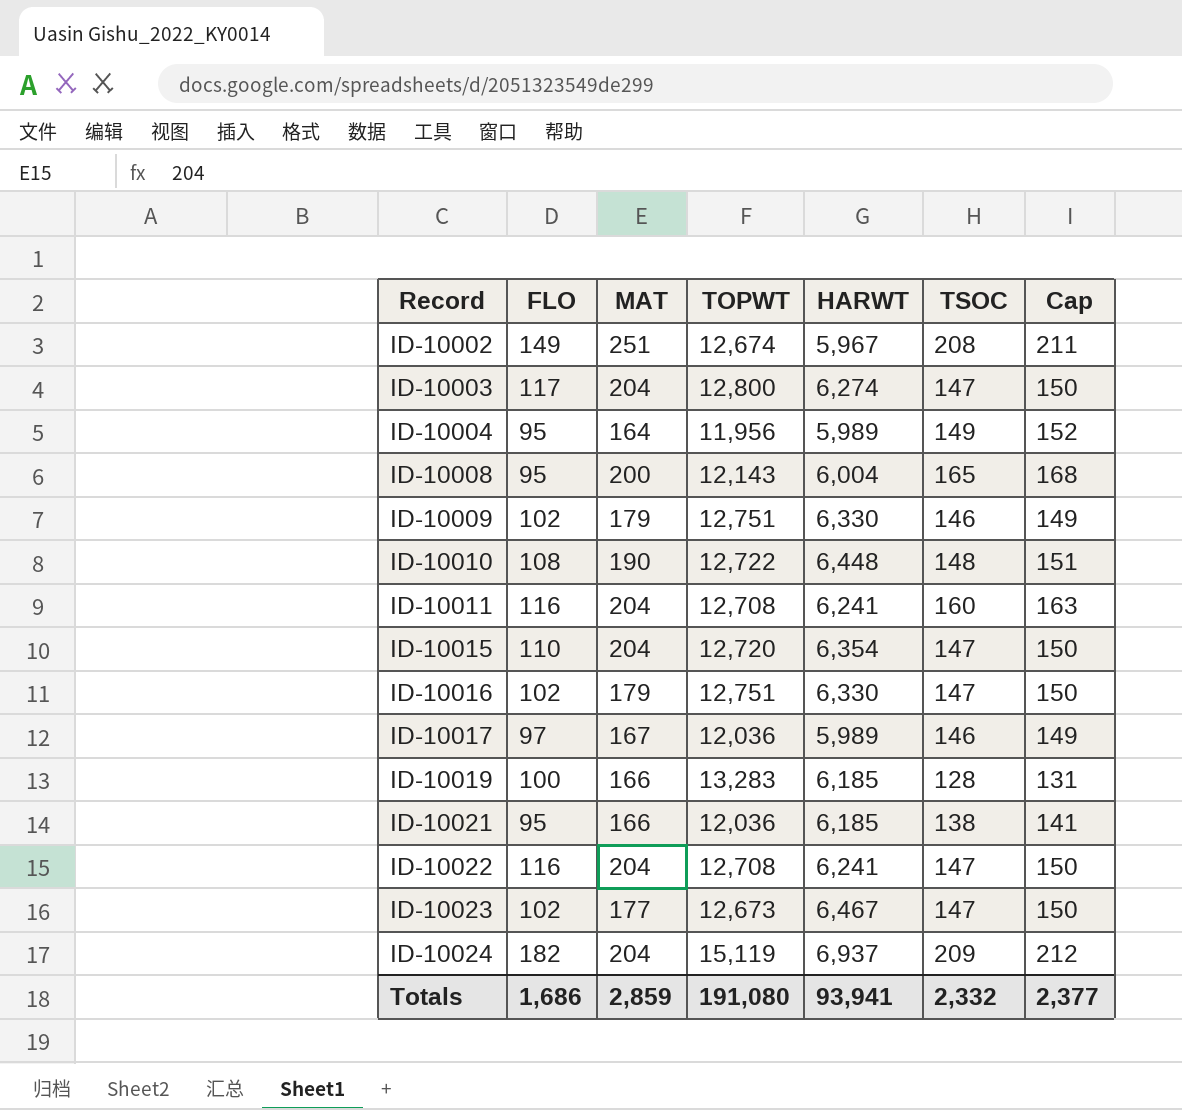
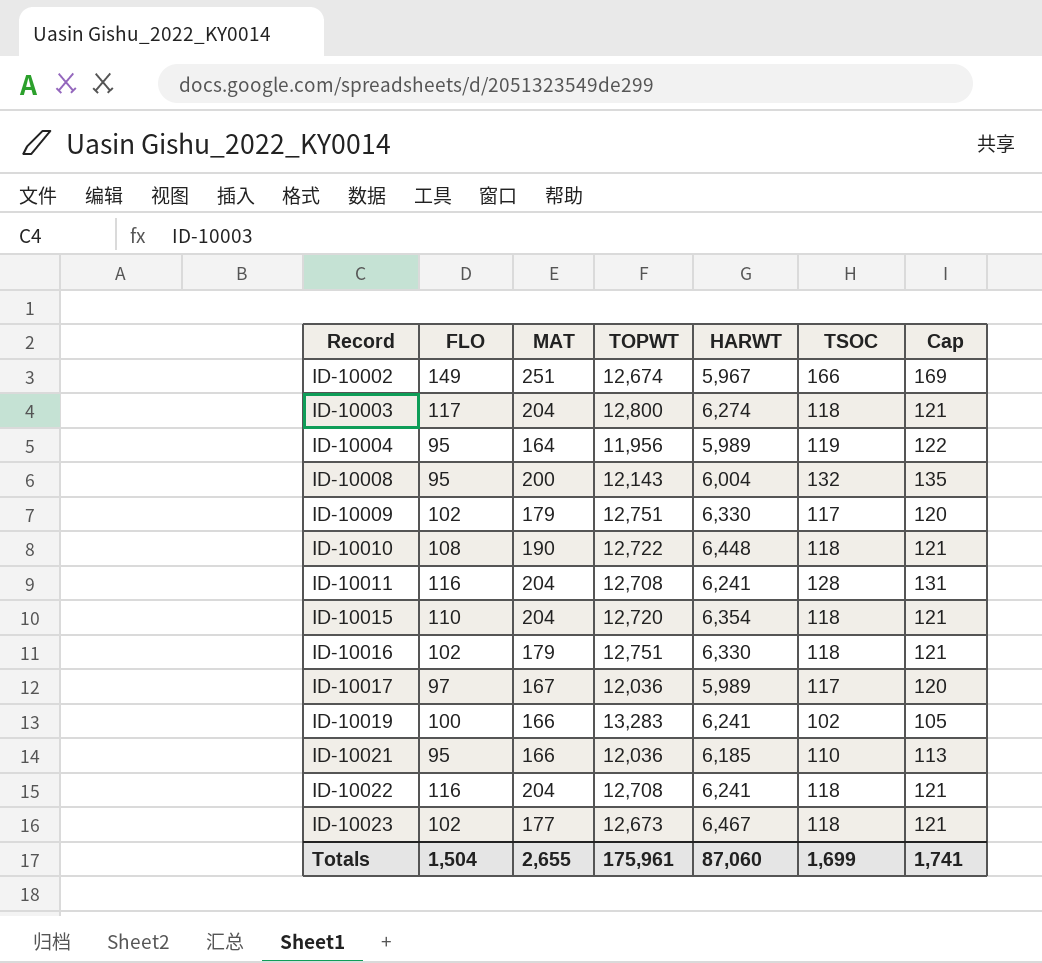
row ID-10024: 182 | 204 | 15,119 | 6,937 | 209 | 212 -> none
ID-10002 | TSOC: 208 -> 166
ID-10002 | Cap: 211 -> 169
ID-10003 | TSOC: 147 -> 118
ID-10003 | Cap: 150 -> 121
ID-10004 | TSOC: 149 -> 119
ID-10004 | Cap: 152 -> 122
ID-10008 | TSOC: 165 -> 132
ID-10008 | Cap: 168 -> 135
ID-10009 | TSOC: 146 -> 117
ID-10009 | Cap: 149 -> 120
ID-10010 | TSOC: 148 -> 118
ID-10010 | Cap: 151 -> 121
ID-10011 | TSOC: 160 -> 128
ID-10011 | Cap: 163 -> 131
ID-10015 | TSOC: 147 -> 118
ID-10015 | Cap: 150 -> 121
ID-10016 | TSOC: 147 -> 118
ID-10016 | Cap: 150 -> 121
ID-10017 | TSOC: 146 -> 117
ID-10017 | Cap: 149 -> 120
ID-10019 | HARWT: 6,185 -> 6,241
ID-10019 | TSOC: 128 -> 102
ID-10019 | Cap: 131 -> 105
ID-10021 | TSOC: 138 -> 110
ID-10021 | Cap: 141 -> 113
ID-10022 | TSOC: 147 -> 118
ID-10022 | Cap: 150 -> 121
ID-10023 | TSOC: 147 -> 118
ID-10023 | Cap: 150 -> 121
Totals | FLO: 1,686 -> 1,504
Totals | MAT: 2,859 -> 2,655
Totals | TOPWT: 191,080 -> 175,961
Totals | HARWT: 93,941 -> 87,060
Totals | TSOC: 2,332 -> 1,699
Totals | Cap: 2,377 -> 1,741

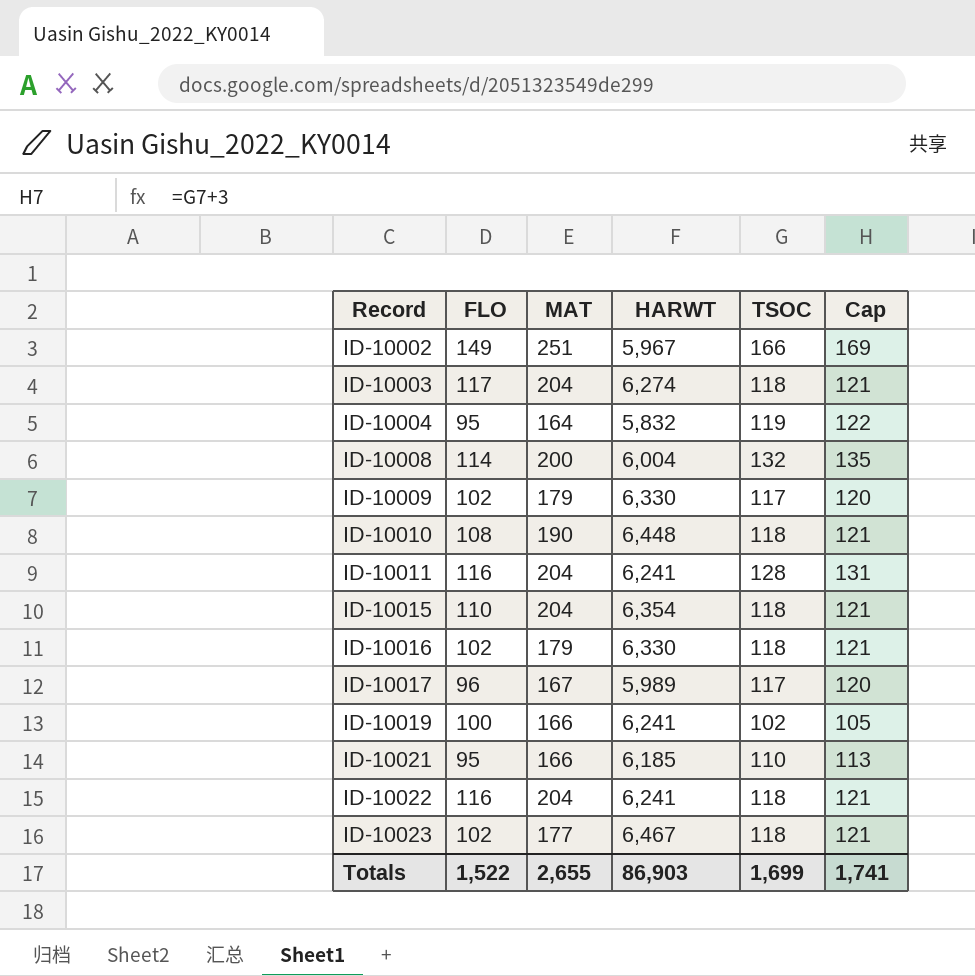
column TOPWT | position: 4 -> none
ID-10004 | HARWT: 5,989 -> 5,832
ID-10008 | FLO: 95 -> 114
ID-10017 | FLO: 97 -> 96
Totals | FLO: 1,504 -> 1,522
Totals | HARWT: 87,060 -> 86,903

